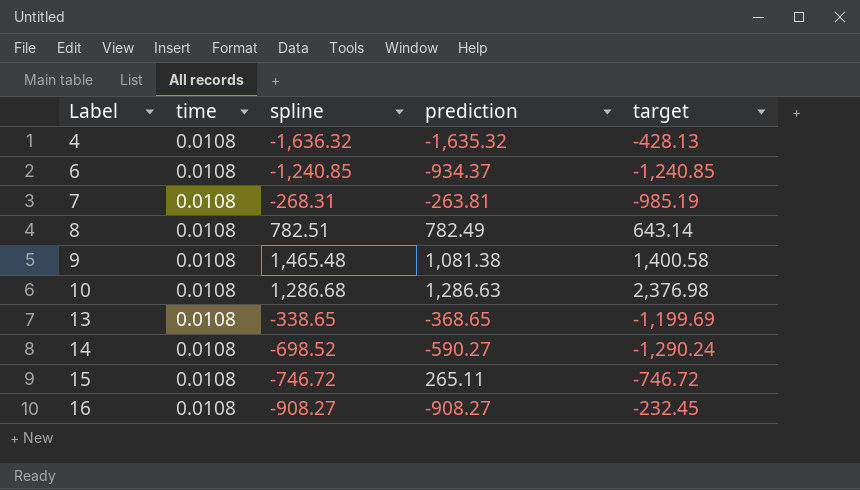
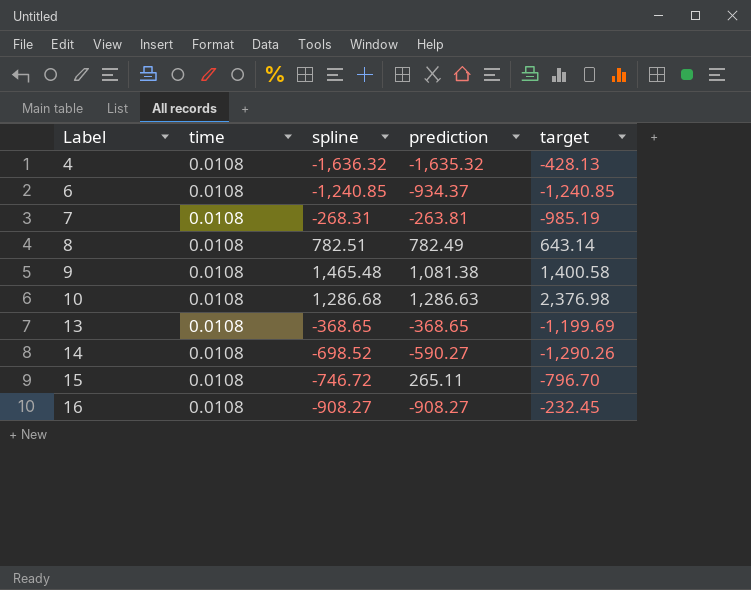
13 | spline: -338.65 -> -368.65
14 | target: -1,290.24 -> -1,290.26
15 | target: -746.72 -> -796.70

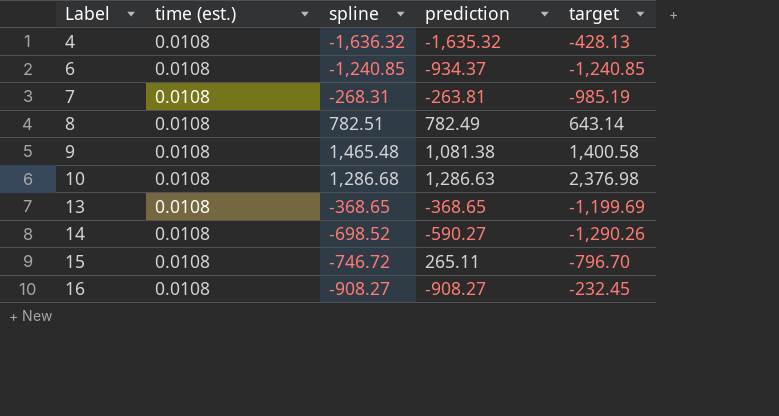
column name: time -> time (est.)

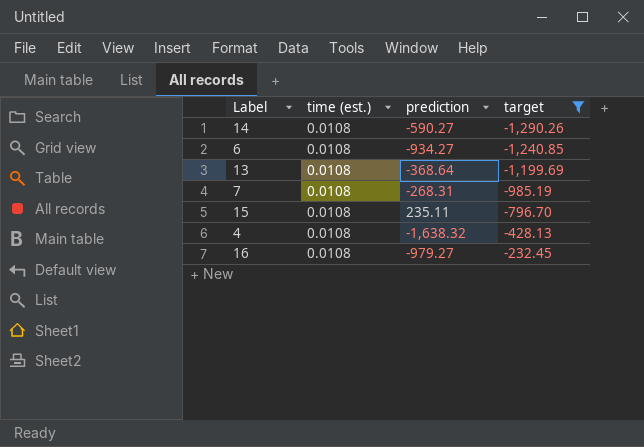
filter: none -> target <= -232.45
row order: Label ascending -> target ascending
column spline | position: 3 -> none
6 | prediction: -934.37 -> -934.27
13 | prediction: -368.65 -> -368.64
7 | prediction: -263.81 -> -268.31
15 | prediction: 265.11 -> 235.11
4 | prediction: -1,635.32 -> -1,638.32
16 | prediction: -908.27 -> -979.27

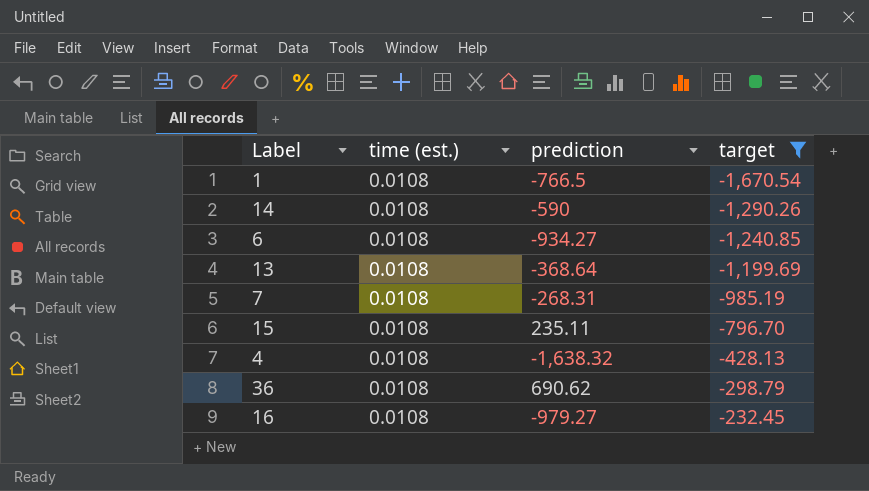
row 1: none -> 0.0108 | -766.5 | -1,670.54
14 | prediction: -590.27 -> -590
row 36: none -> 0.0108 | 690.62 | -298.79

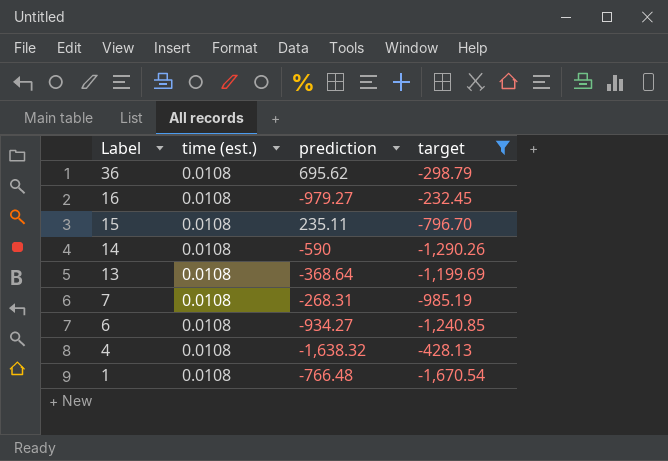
row order: target ascending -> Label descending
36 | prediction: 690.62 -> 695.62
1 | prediction: -766.5 -> -766.48

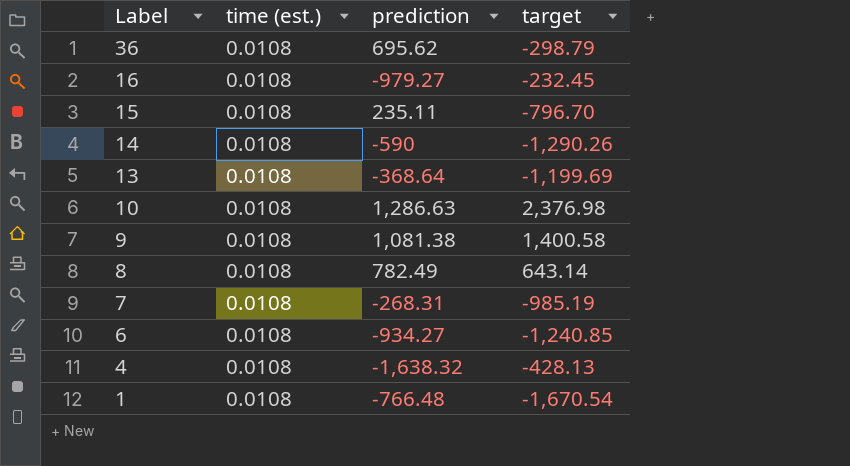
filter: target <= -232.45 -> none

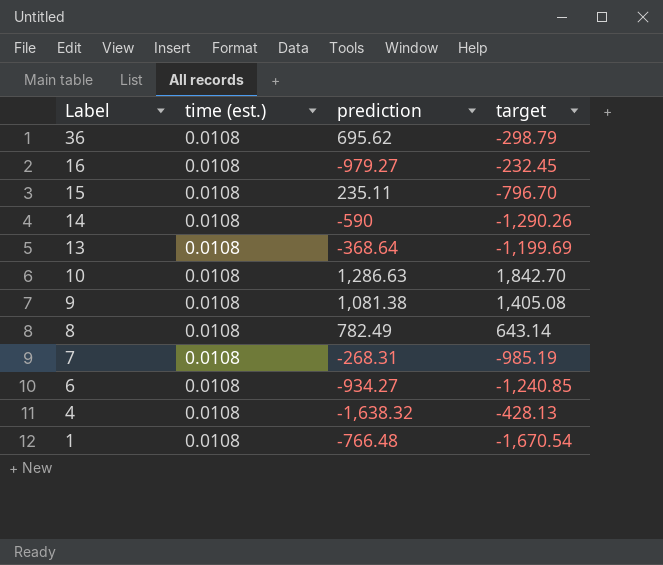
10 | target: 2,376.98 -> 1,842.70
9 | target: 1,400.58 -> 1,405.08

